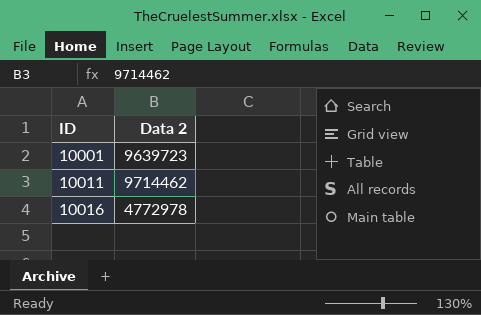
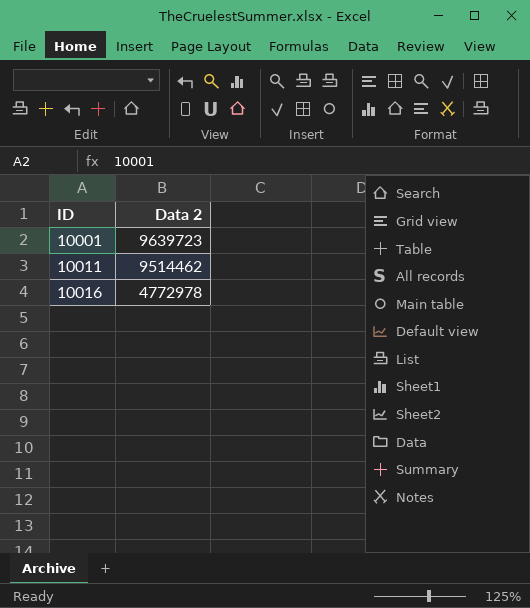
10011 | Data 2: 9714462 -> 9514462

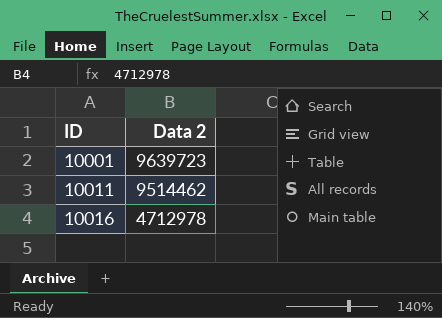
10016 | Data 2: 4772978 -> 4712978

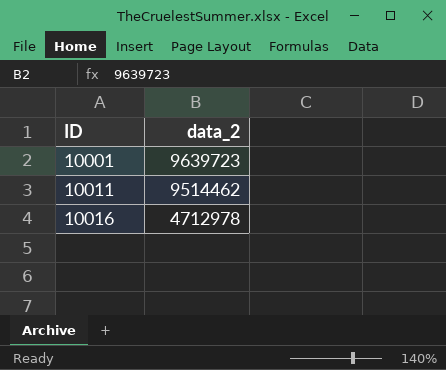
column name: Data 2 -> data_2

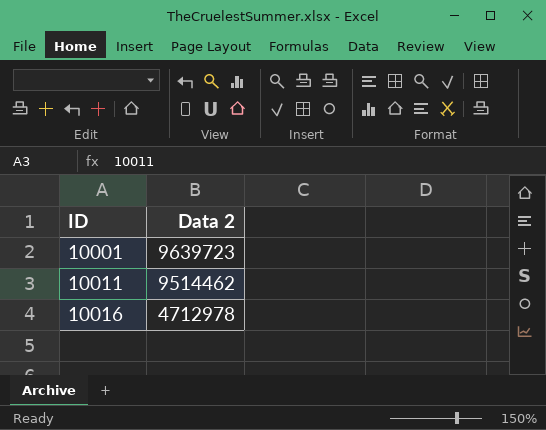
column name: data_2 -> Data 2

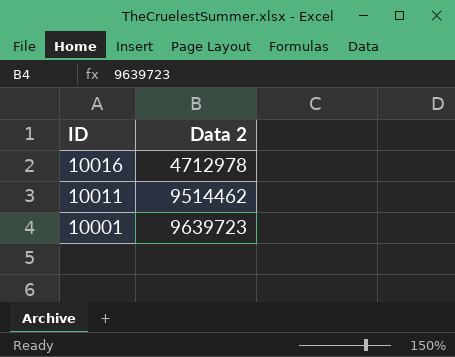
row order: ID ascending -> ID descending

